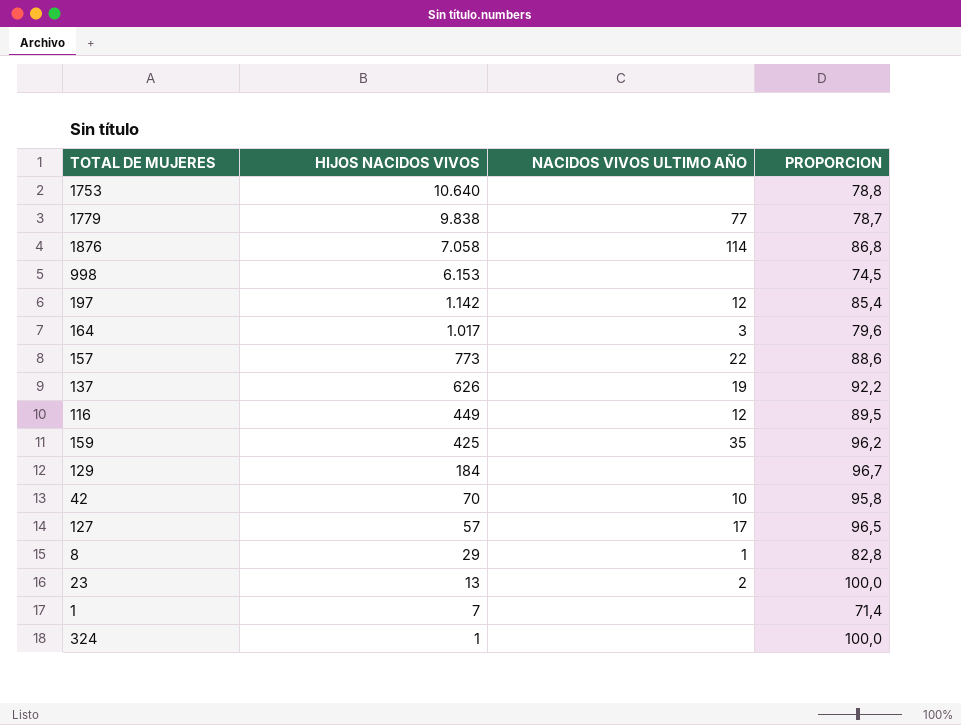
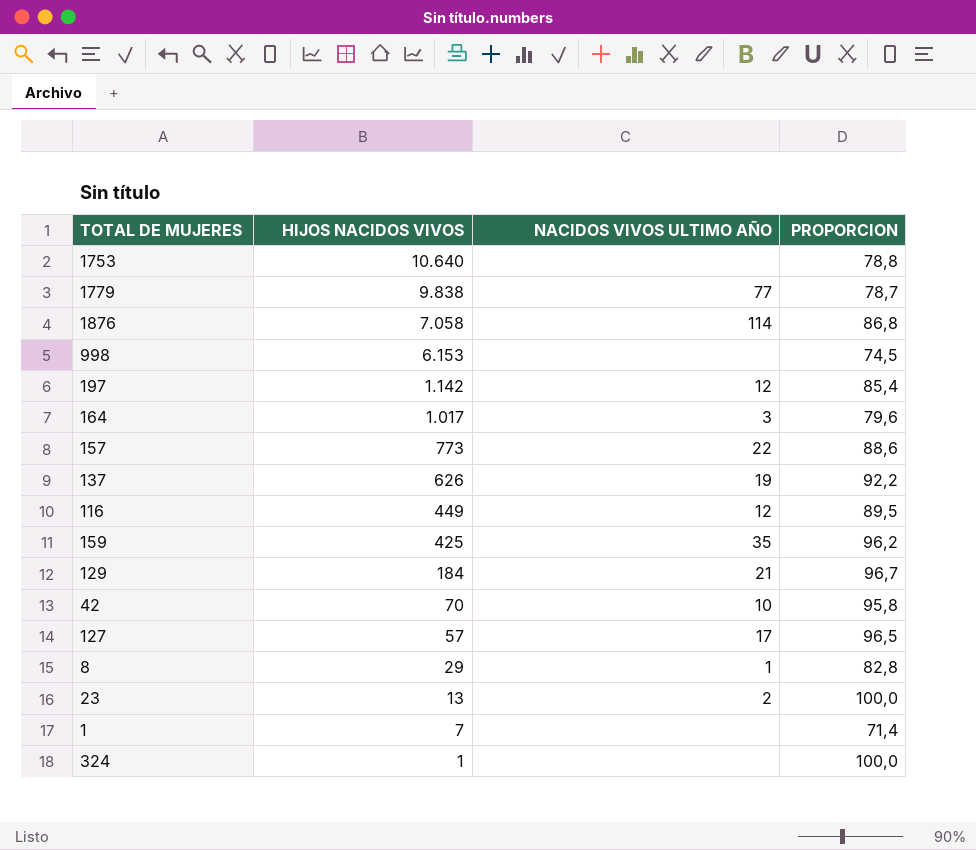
129 | NACIDOS VIVOS ULTIMO AÑO: none -> 21

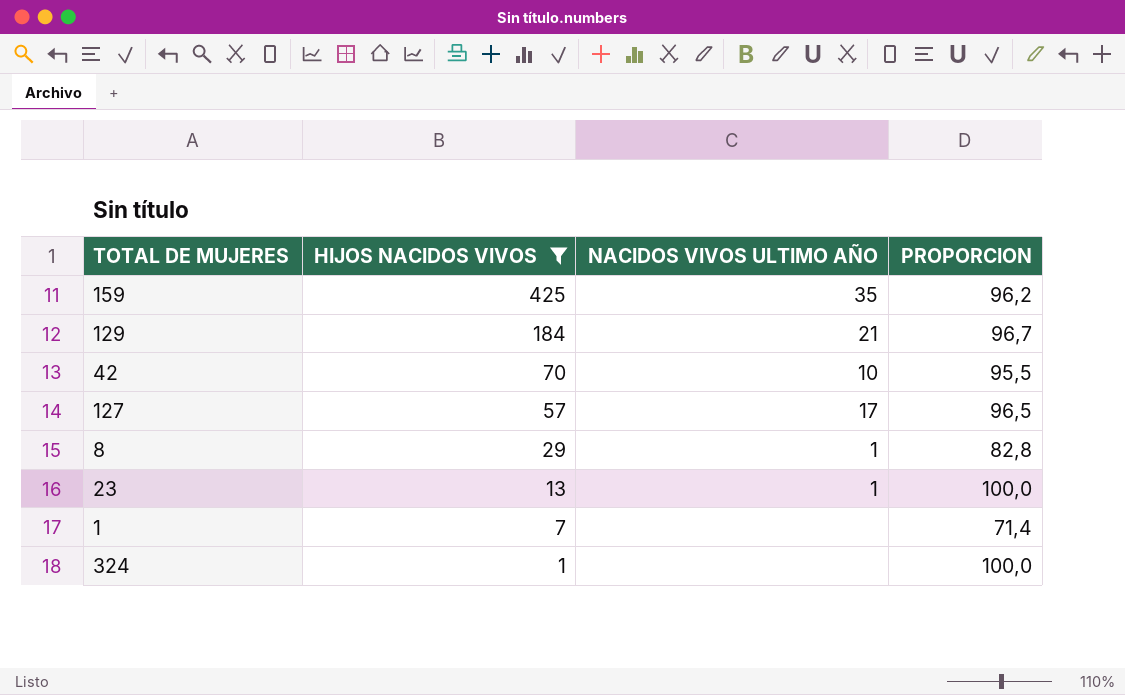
filter: none -> HIJOS NACIDOS VIVOS <= 425
42 | PROPORCION: 95,8 -> 95,5
23 | NACIDOS VIVOS ULTIMO AÑO: 2 -> 1

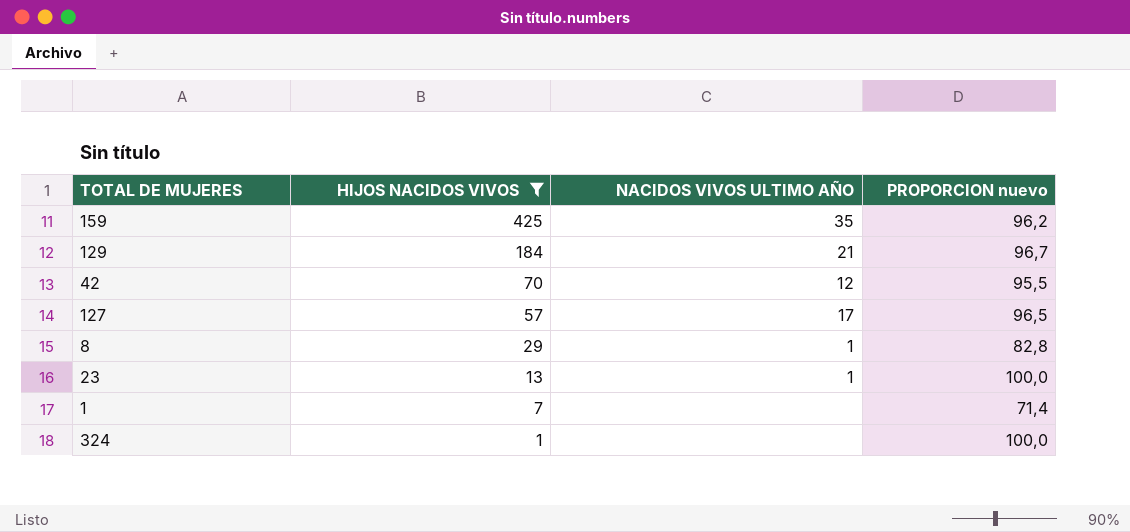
column name: PROPORCION -> PROPORCION nuevo
42 | NACIDOS VIVOS ULTIMO AÑO: 10 -> 12

